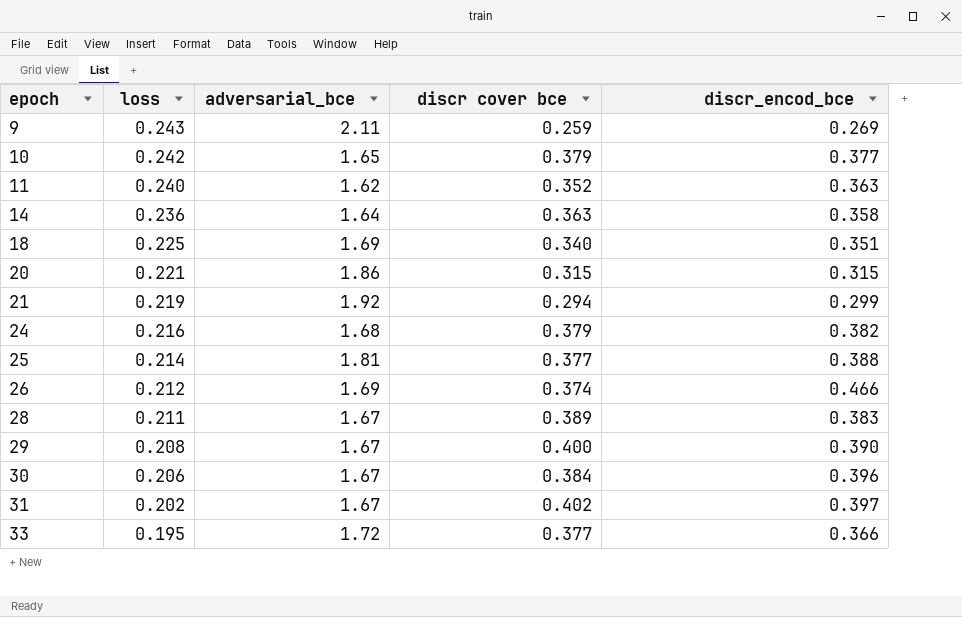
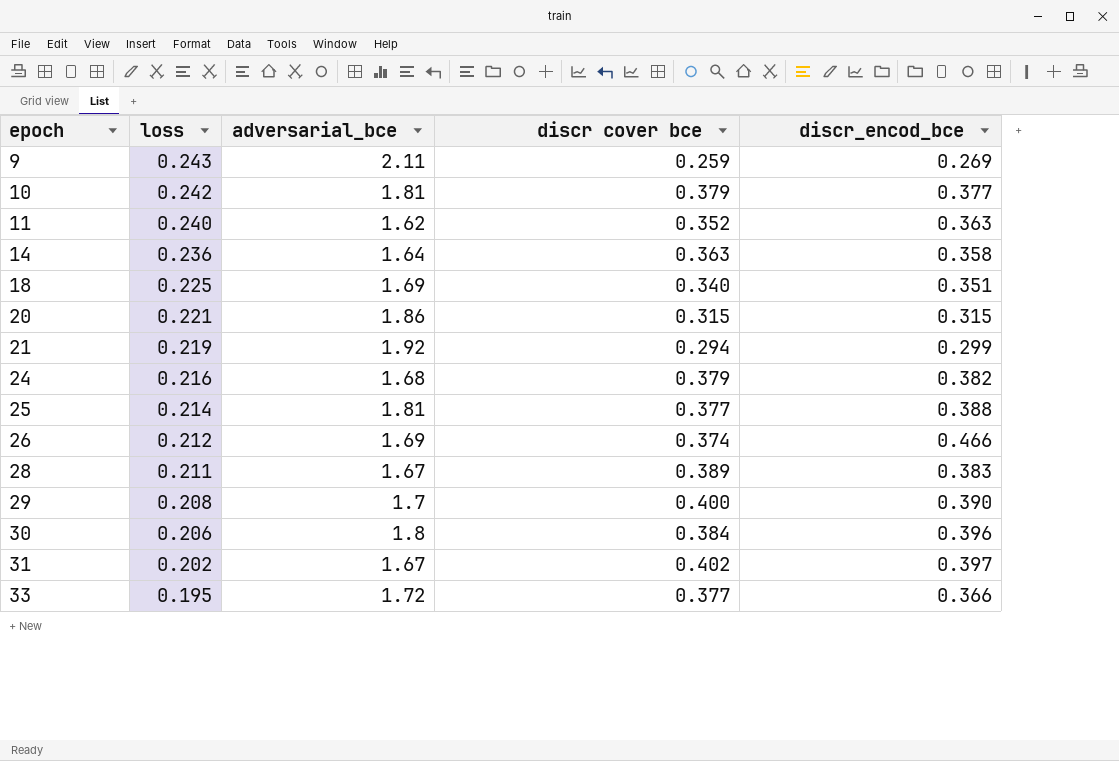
10 | adversarial_bce: 1.65 -> 1.81
29 | adversarial_bce: 1.67 -> 1.7
30 | adversarial_bce: 1.67 -> 1.8

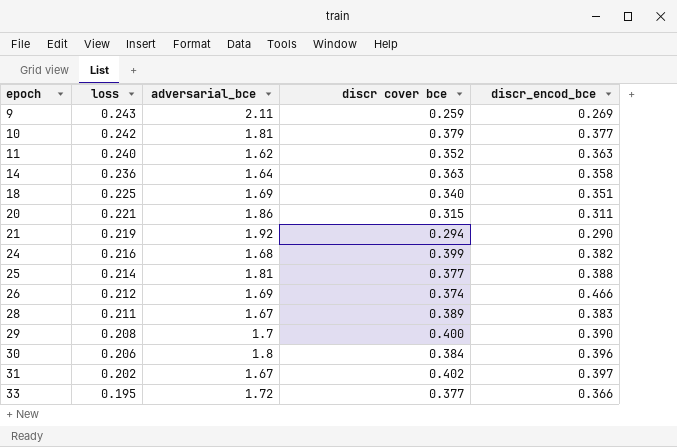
20 | discr_encod_bce: 0.315 -> 0.311
21 | discr_encod_bce: 0.299 -> 0.290
24 | discr cover bce: 0.379 -> 0.399

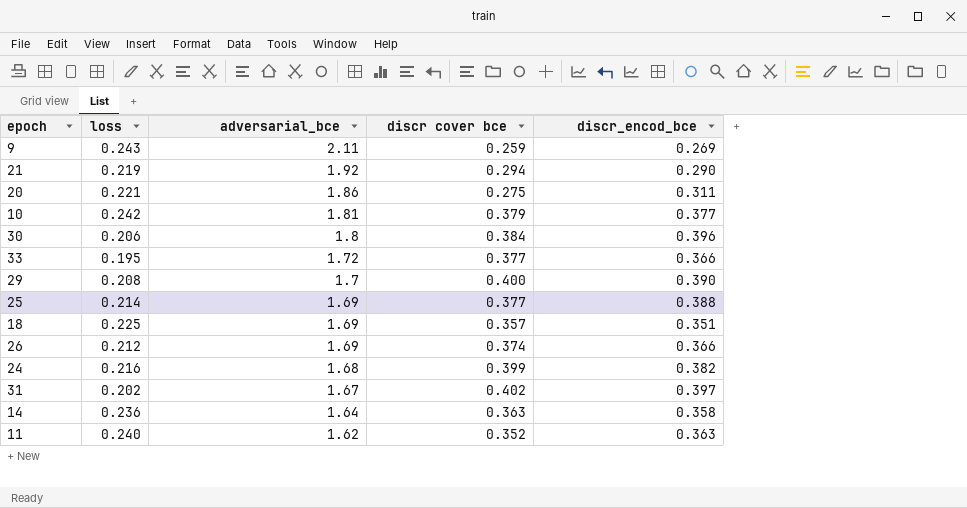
row order: epoch ascending -> adversarial_bce descending
row 28: 0.211 | 1.67 | 0.389 | 0.383 -> none
20 | discr cover bce: 0.315 -> 0.275
25 | adversarial_bce: 1.81 -> 1.69
18 | discr cover bce: 0.340 -> 0.357
26 | discr_encod_bce: 0.466 -> 0.366

